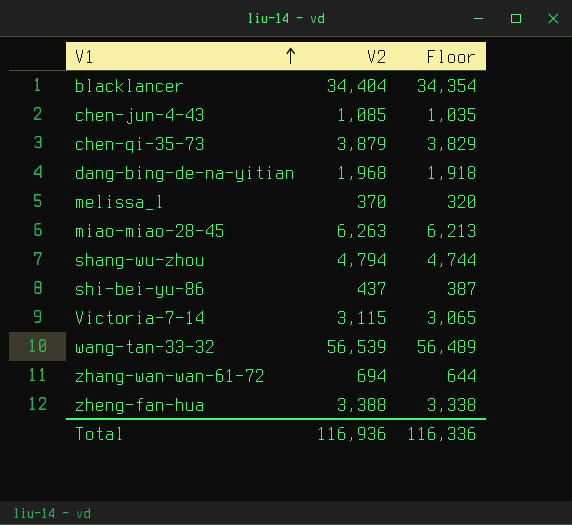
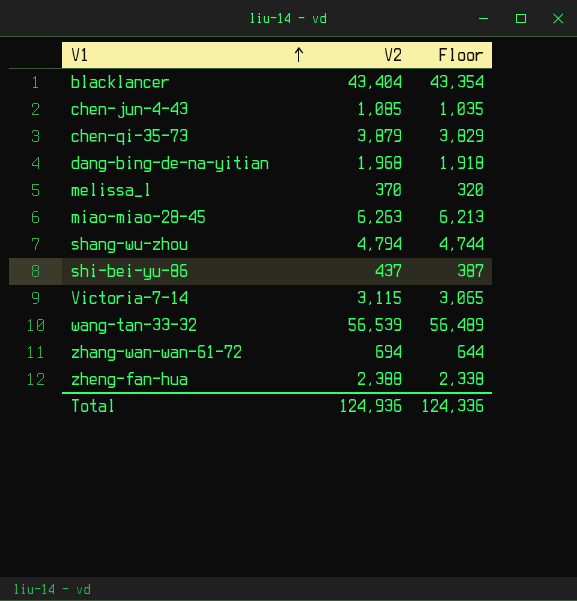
blacklancer | V2: 34,404 -> 43,404
blacklancer | Floor: 34,354 -> 43,354
zheng-fan-hua | V2: 3,388 -> 2,388
zheng-fan-hua | Floor: 3,338 -> 2,338
Total | V2: 116,936 -> 124,936
Total | Floor: 116,336 -> 124,336

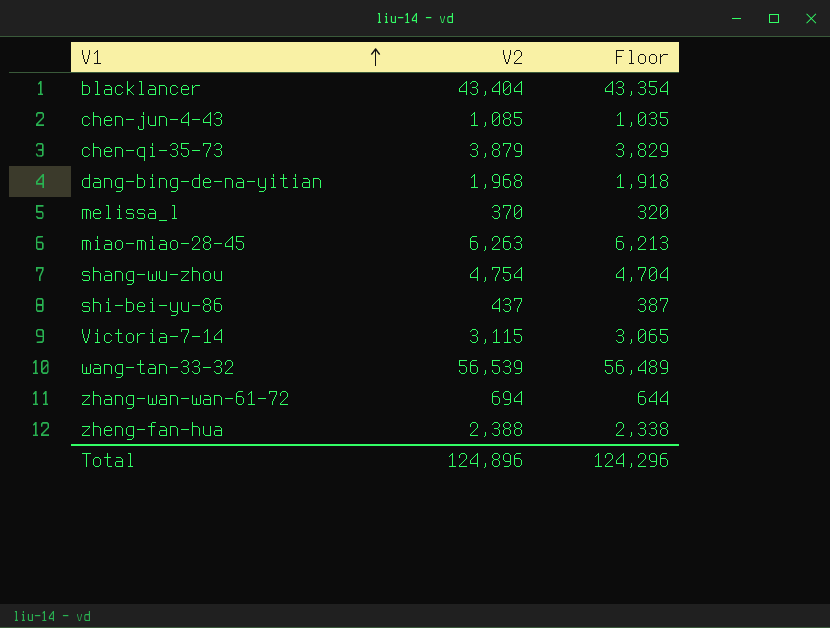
shang-wu-zhou | V2: 4,794 -> 4,754
shang-wu-zhou | Floor: 4,744 -> 4,704
Total | V2: 124,936 -> 124,896
Total | Floor: 124,336 -> 124,296

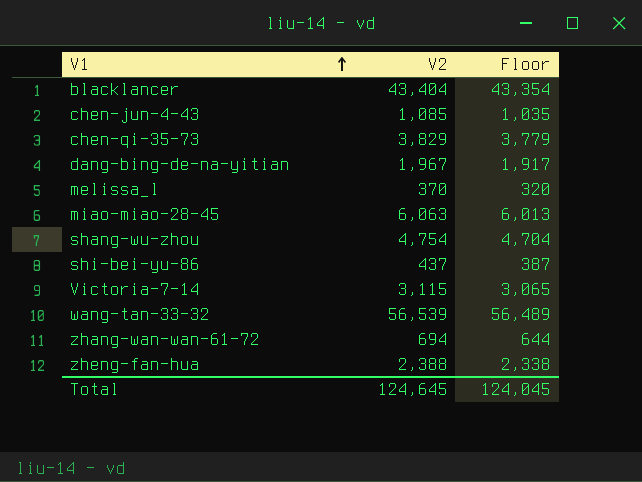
chen-qi-35-73 | V2: 3,879 -> 3,829
chen-qi-35-73 | Floor: 3,829 -> 3,779
dang-bing-de-na-yitian | V2: 1,968 -> 1,967
dang-bing-de-na-yitian | Floor: 1,918 -> 1,917
miao-miao-28-45 | V2: 6,263 -> 6,063
miao-miao-28-45 | Floor: 6,213 -> 6,013
Total | V2: 124,896 -> 124,645
Total | Floor: 124,296 -> 124,045

